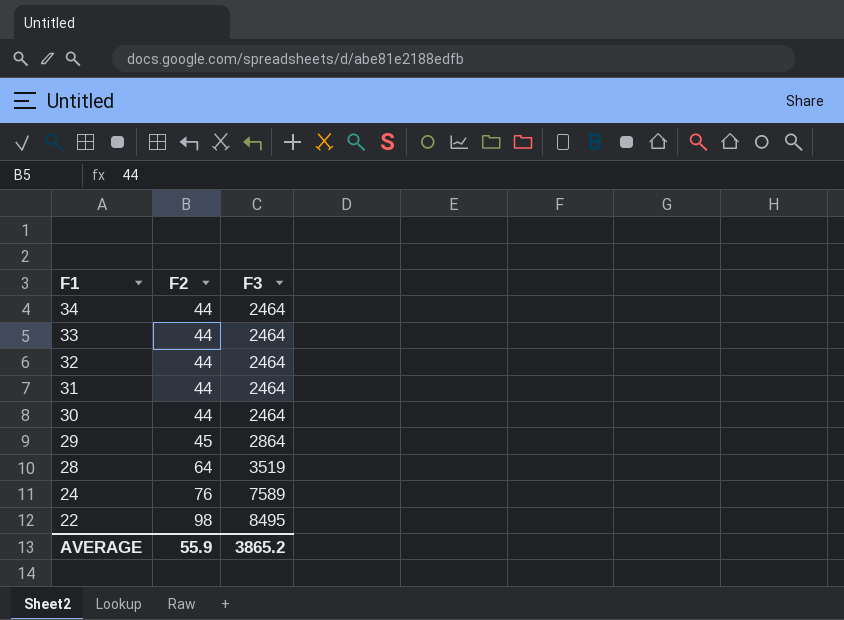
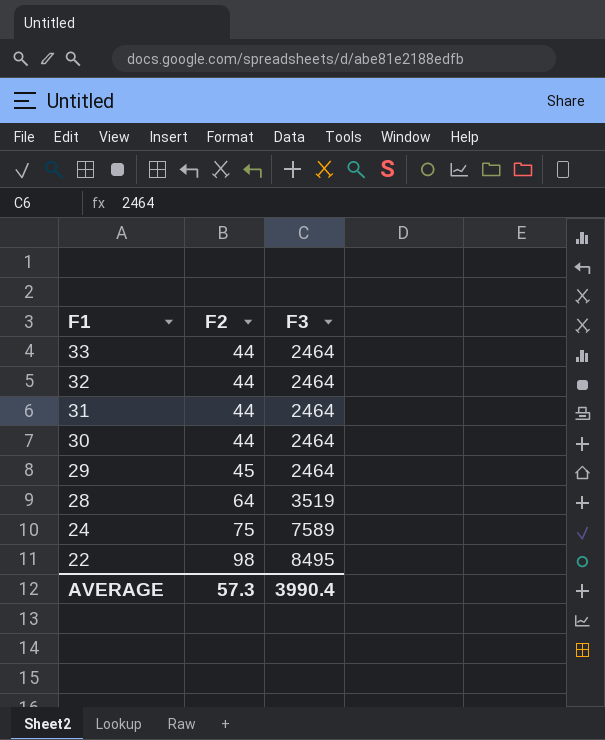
row 34: 44 | 2464 -> none
29 | F3: 2864 -> 2464
24 | F2: 76 -> 75
AVERAGE | F2: 55.9 -> 57.3
AVERAGE | F3: 3865.2 -> 3990.4

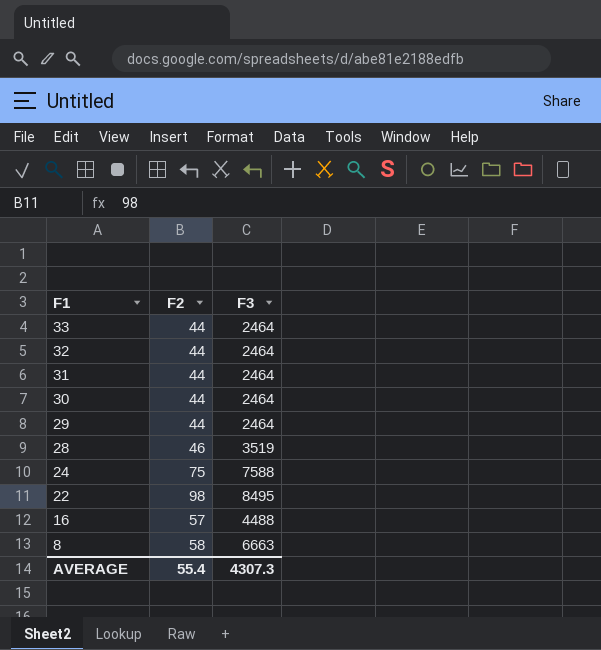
29 | F2: 45 -> 44
28 | F2: 64 -> 46
24 | F3: 7589 -> 7588
row 16: none -> 57 | 4488
row 8: none -> 58 | 6663
AVERAGE | F2: 57.3 -> 55.4
AVERAGE | F3: 3990.4 -> 4307.3

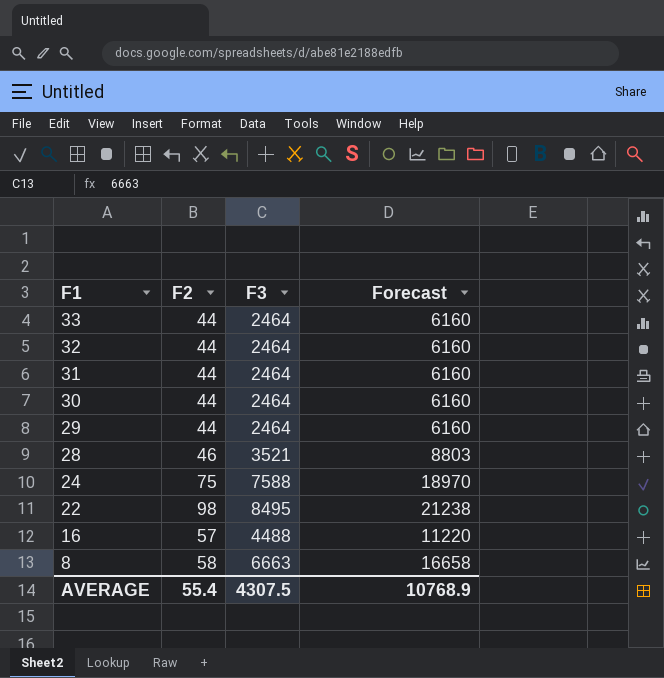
column Forecast | formula: none -> [F3] * 2.5
28 | F3: 3519 -> 3521
AVERAGE | F3: 4307.3 -> 4307.5

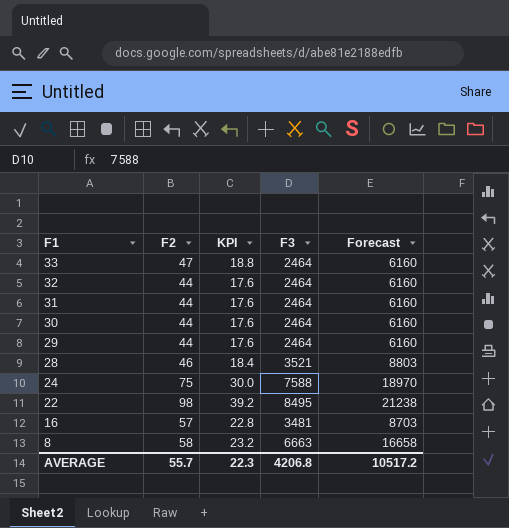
column KPI | formula: none -> [F2] * 0.4
33 | F2: 44 -> 47
16 | F3: 4488 -> 3481
16 | Forecast: 11220 -> 8703
AVERAGE | F2: 55.4 -> 55.7
AVERAGE | F3: 4307.5 -> 4206.8
AVERAGE | Forecast: 10768.9 -> 10517.2

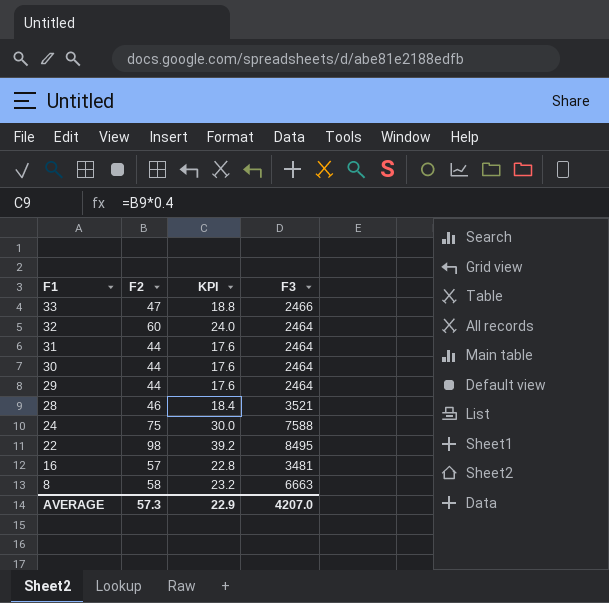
column Forecast | formula: [F3] * 2.5 -> none
33 | F3: 2464 -> 2466
32 | F2: 44 -> 60
32 | KPI: 17.6 -> 24.0
AVERAGE | F2: 55.7 -> 57.3
AVERAGE | KPI: 22.3 -> 22.9
AVERAGE | F3: 4206.8 -> 4207.0

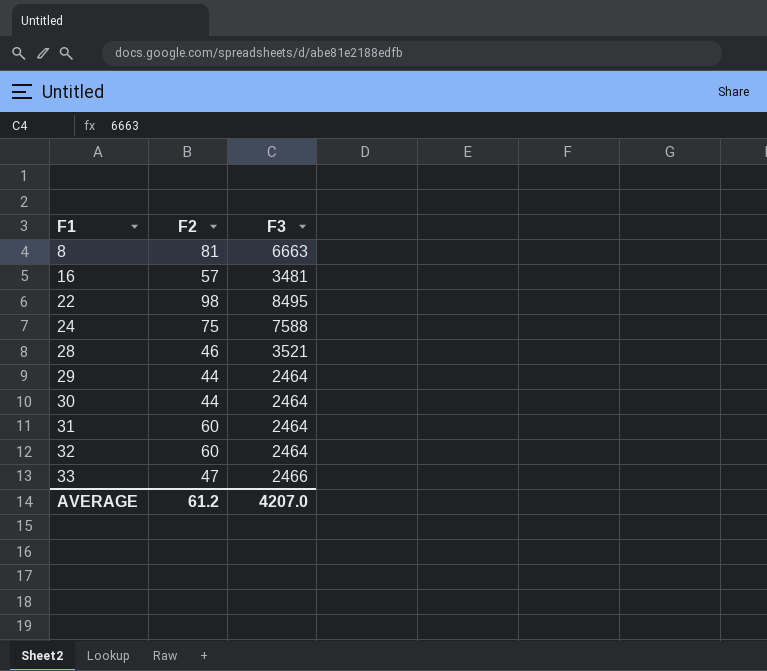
row order: F1 descending -> F1 ascending
column KPI | formula: [F2] * 0.4 -> none
8 | F2: 58 -> 81
31 | F2: 44 -> 60
AVERAGE | F2: 57.3 -> 61.2

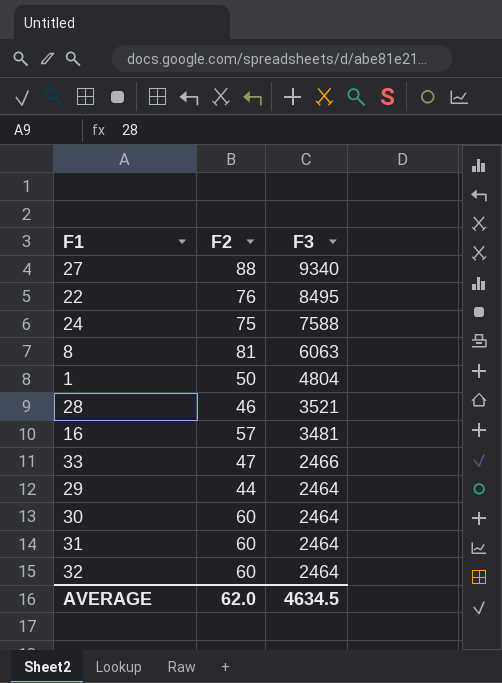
row order: F1 ascending -> F3 descending
row 27: none -> 88 | 9340
22 | F2: 98 -> 76
8 | F3: 6663 -> 6063
row 1: none -> 50 | 4804
30 | F2: 44 -> 60
AVERAGE | F2: 61.2 -> 62.0
AVERAGE | F3: 4207.0 -> 4634.5

